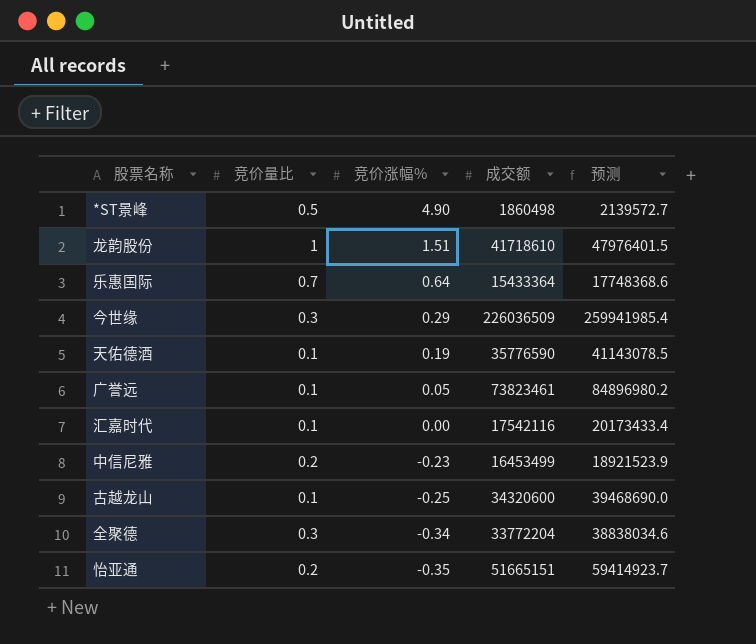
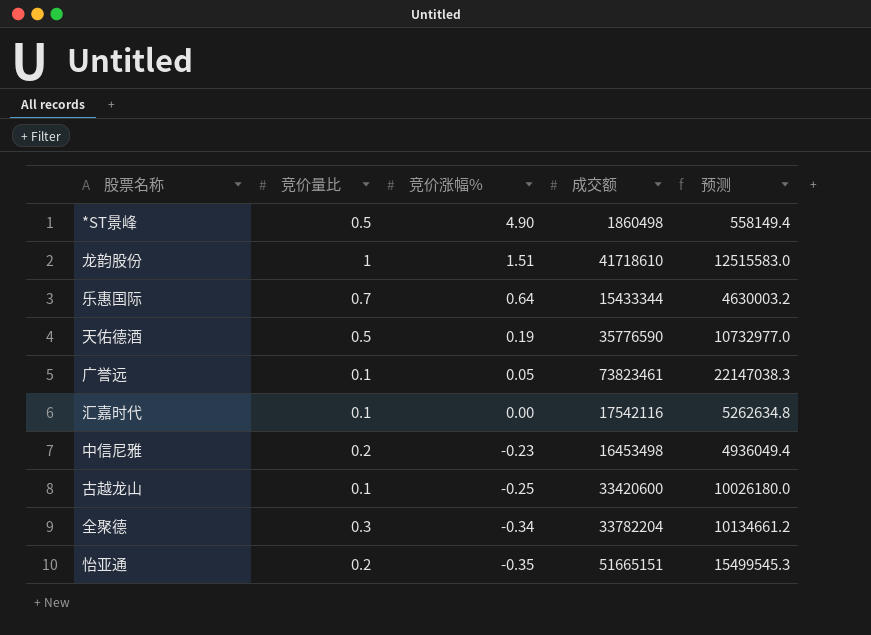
column 预测 | formula: [成交额] * 1.15 -> [成交额] * 0.3
row 今世缘: 0.3 | 0.29 | 226036509 | 259941985.4 -> none
乐惠国际 | 成交额: 15433364 -> 15433344
天佑德酒 | 竞价量比: 0.1 -> 0.5
中信尼雅 | 成交额: 16453499 -> 16453498
古越龙山 | 成交额: 34320600 -> 33420600
全聚德 | 成交额: 33772204 -> 33782204

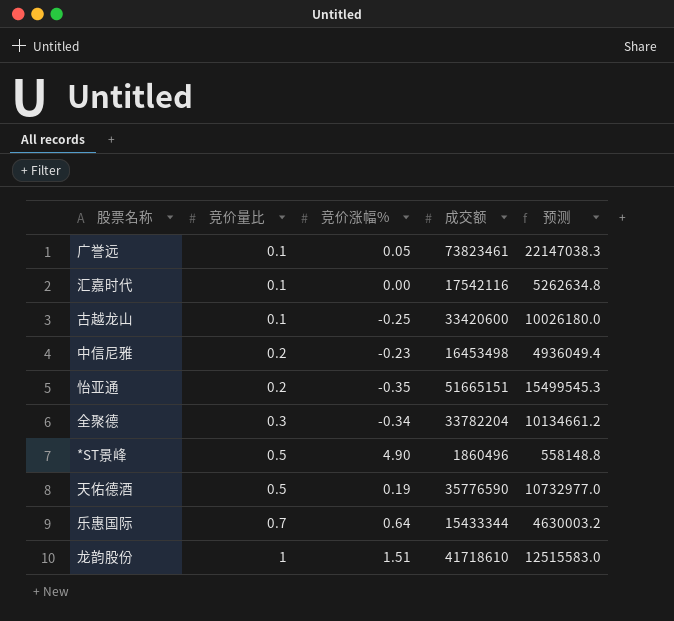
row order: 竞价涨幅% descending -> 竞价量比 ascending
*ST景峰 | 成交额: 1860498 -> 1860496
*ST景峰 | 预测: 558149.4 -> 558148.8

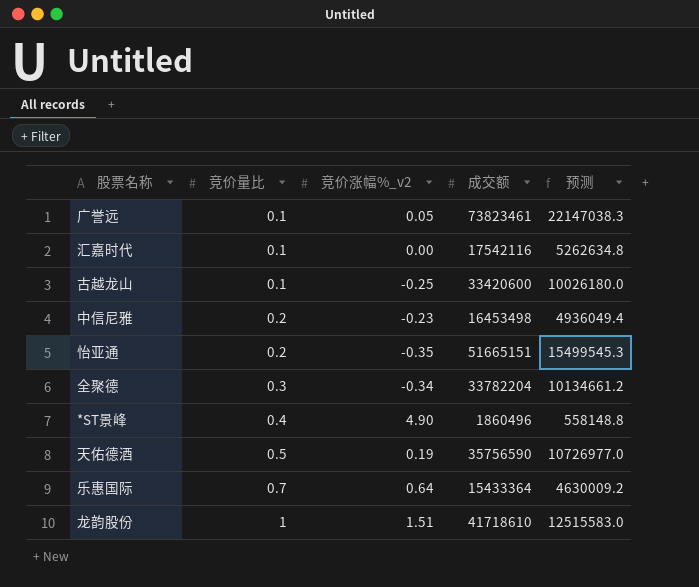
column name: 竞价涨幅% -> 竞价涨幅%_v2
*ST景峰 | 竞价量比: 0.5 -> 0.4
天佑德酒 | 成交额: 35776590 -> 35756590
天佑德酒 | 预测: 10732977.0 -> 10726977.0
乐惠国际 | 成交额: 15433344 -> 15433364
乐惠国际 | 预测: 4630003.2 -> 4630009.2

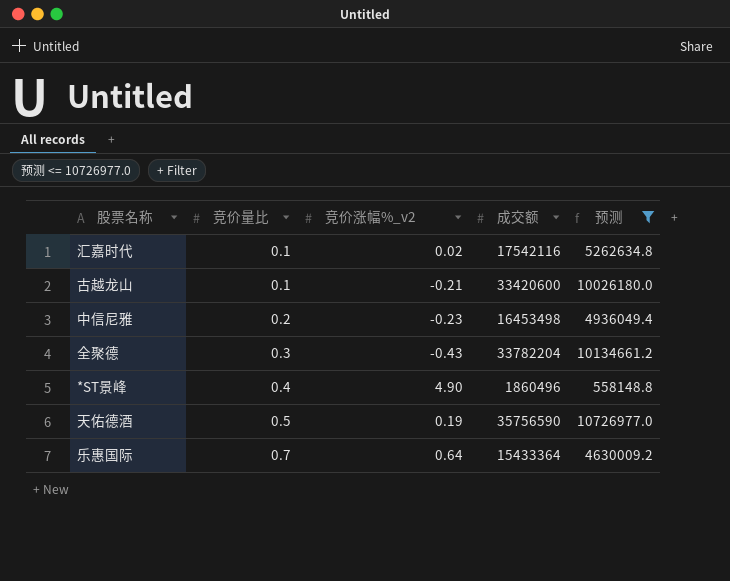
filter: none -> 预测 <= 10726977.0
汇嘉时代 | 竞价涨幅%_v2: 0.00 -> 0.02
古越龙山 | 竞价涨幅%_v2: -0.25 -> -0.21
全聚德 | 竞价涨幅%_v2: -0.34 -> -0.43

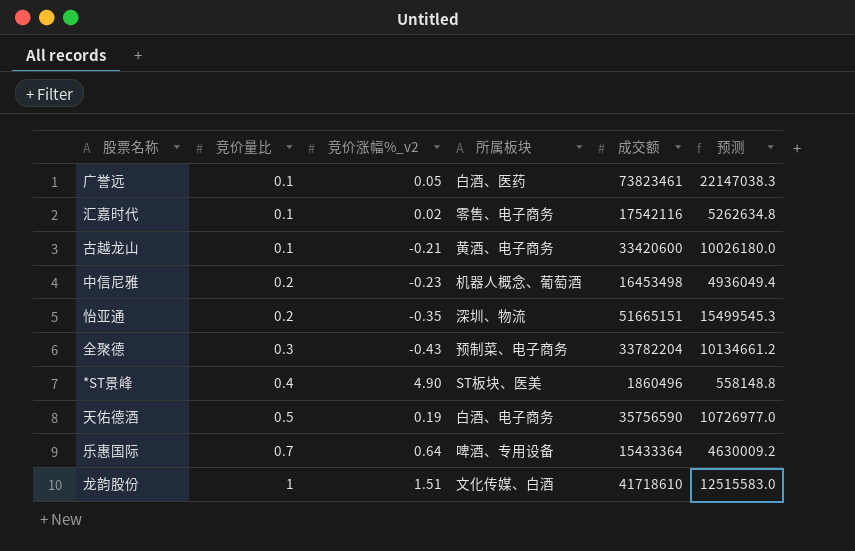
filter: 预测 <= 10726977.0 -> none
column 所属板块 | position: none -> 4

